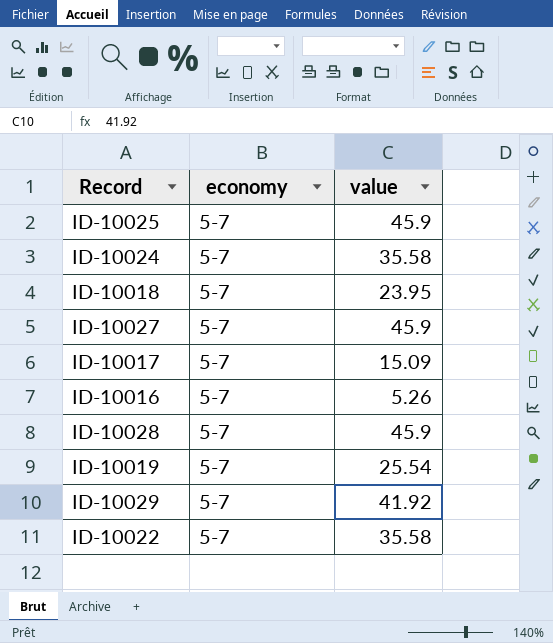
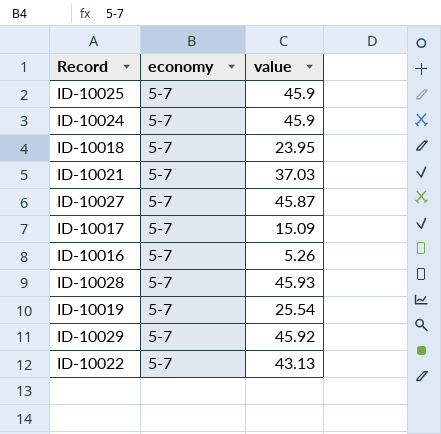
ID-10024 | value: 35.58 -> 45.9
row ID-10021: none -> 5-7 | 37.03
ID-10027 | value: 45.9 -> 45.87
ID-10028 | value: 45.9 -> 45.93
ID-10029 | value: 41.92 -> 45.92
ID-10022 | value: 35.58 -> 43.13

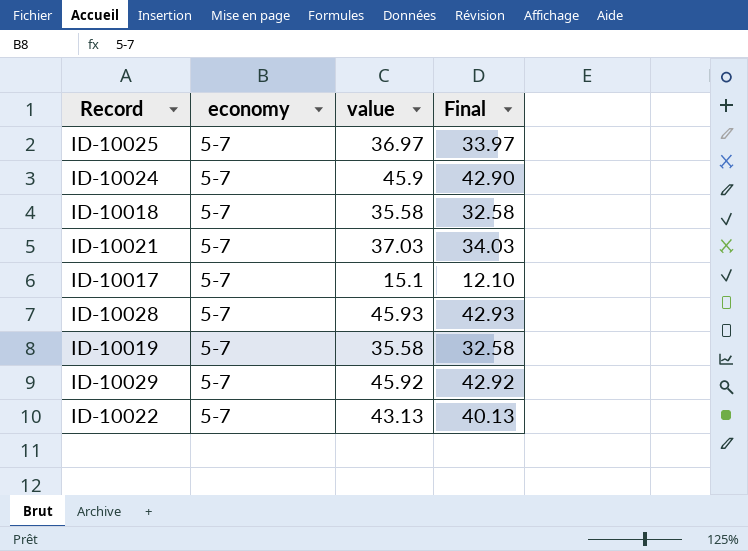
column Final | formula: none -> [value] - 3
row ID-10027: 5-7 | 45.87 -> none
row ID-10016: 5-7 | 5.26 -> none
ID-10025 | value: 45.9 -> 36.97
ID-10018 | value: 23.95 -> 35.58
ID-10017 | value: 15.09 -> 15.1
ID-10019 | value: 25.54 -> 35.58

